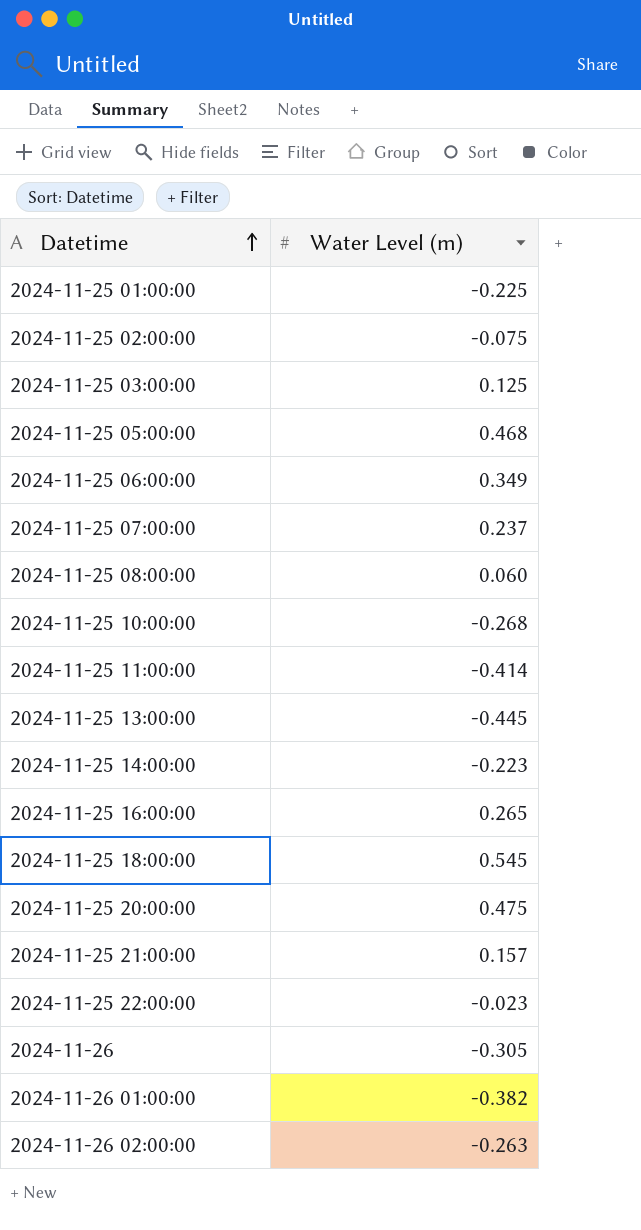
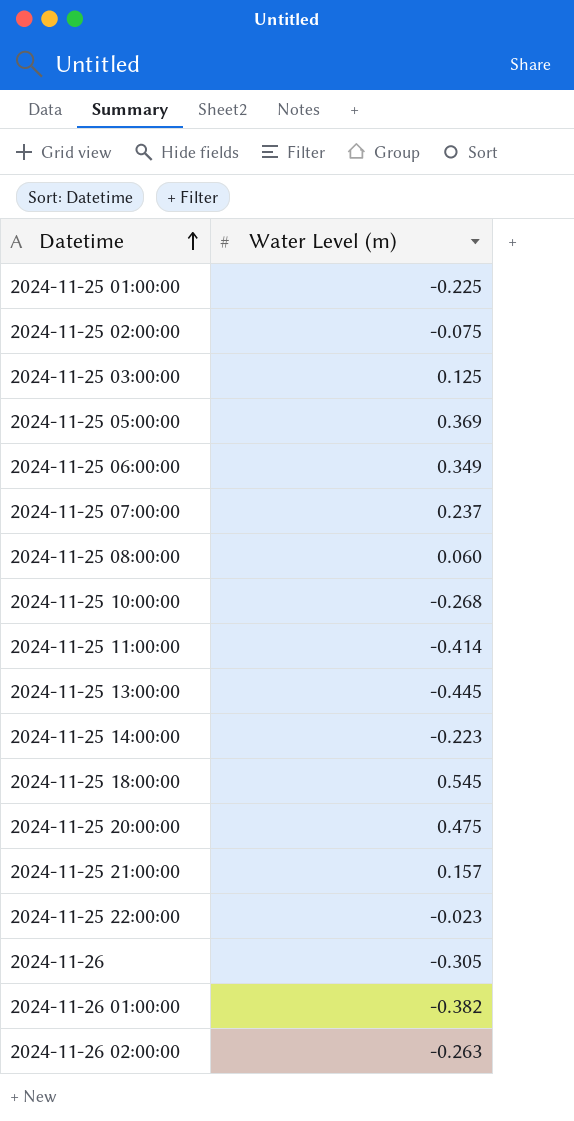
row 2024-11-25 16:00:00: 0.265 -> none
2024-11-25 05:00:00 | Water Level (m): 0.468 -> 0.369

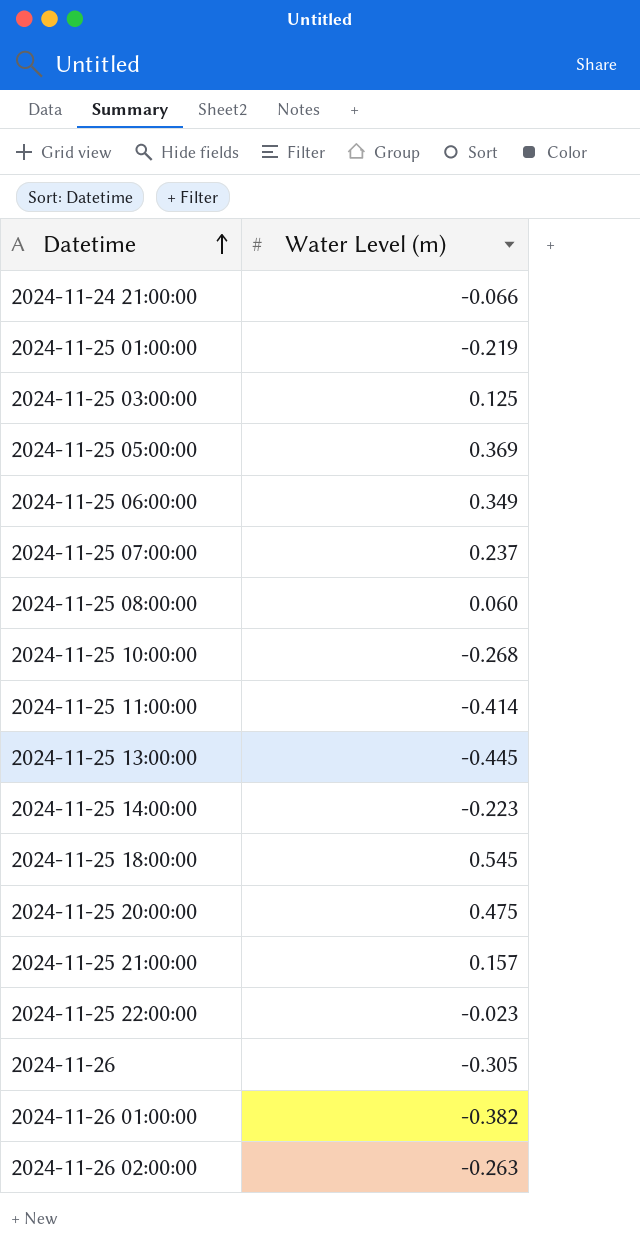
row 2024-11-25 02:00:00: -0.075 -> none
row 2024-11-24 21:00:00: none -> -0.066
2024-11-25 01:00:00 | Water Level (m): -0.225 -> -0.219

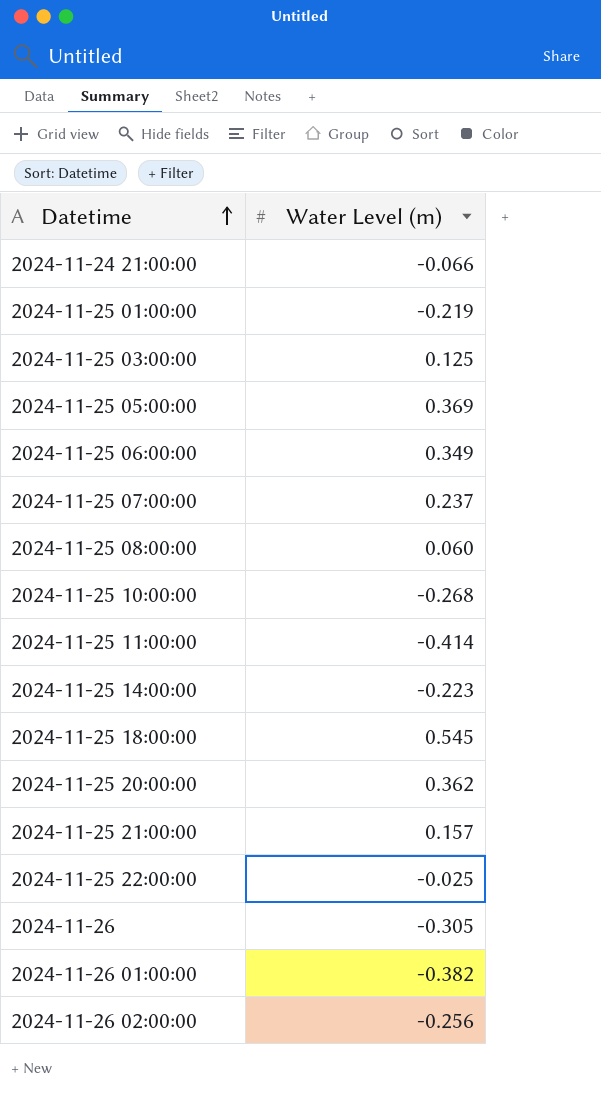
row 2024-11-25 13:00:00: -0.445 -> none
2024-11-25 20:00:00 | Water Level (m): 0.475 -> 0.362
2024-11-25 22:00:00 | Water Level (m): -0.023 -> -0.025
2024-11-26 02:00:00 | Water Level (m): -0.263 -> -0.256

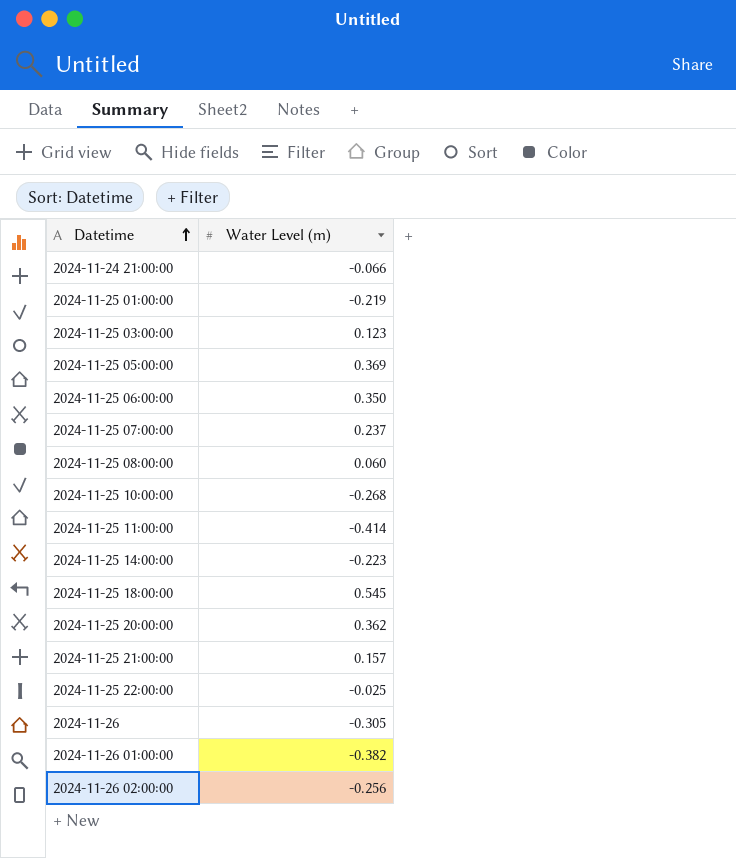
2024-11-25 03:00:00 | Water Level (m): 0.125 -> 0.123
2024-11-25 06:00:00 | Water Level (m): 0.349 -> 0.350

